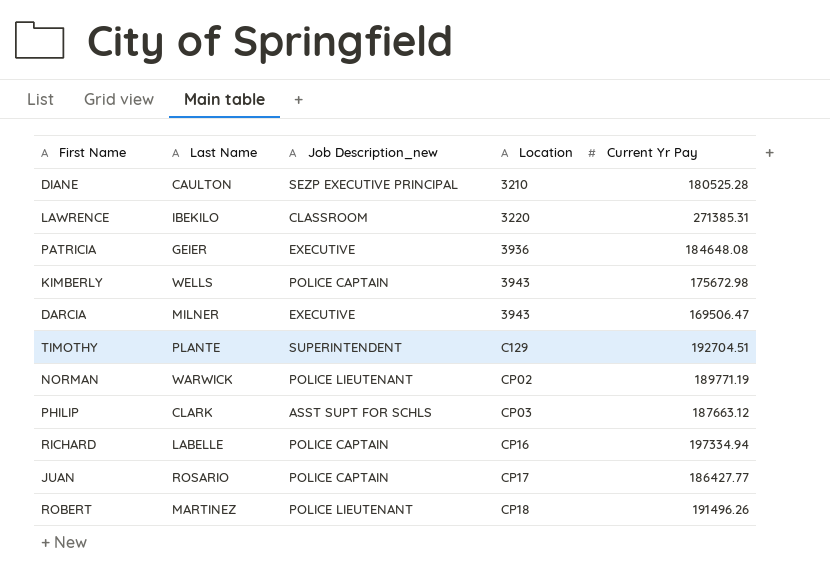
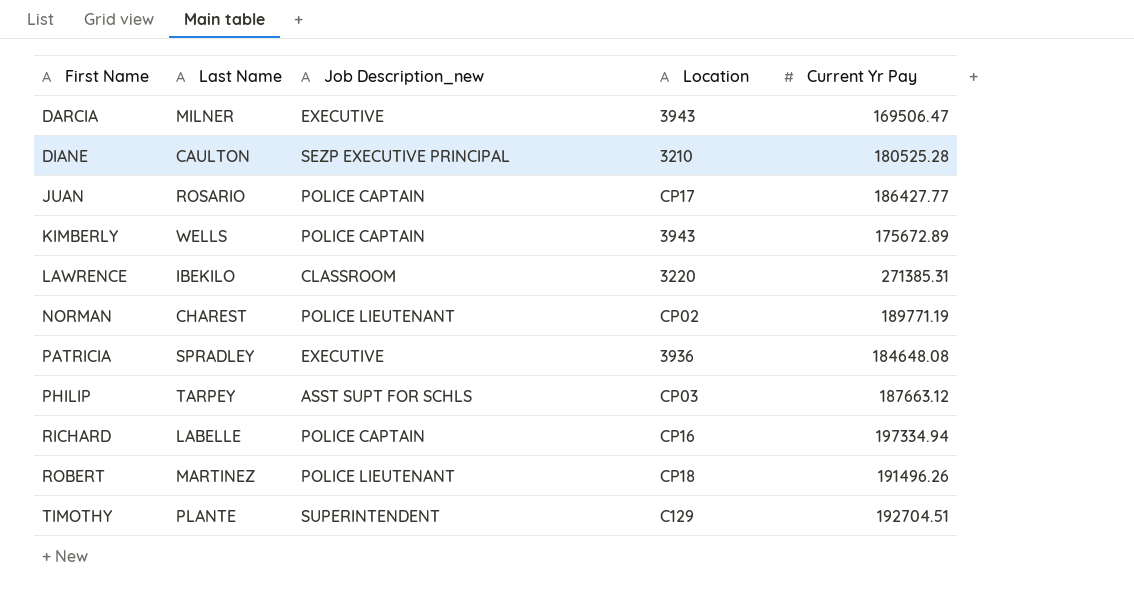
row order: Location ascending -> First Name ascending
KIMBERLY | Current Yr Pay: 175672.98 -> 175672.89
NORMAN | Last Name: WARWICK -> CHAREST
PATRICIA | Last Name: GEIER -> SPRADLEY
PHILIP | Last Name: CLARK -> TARPEY

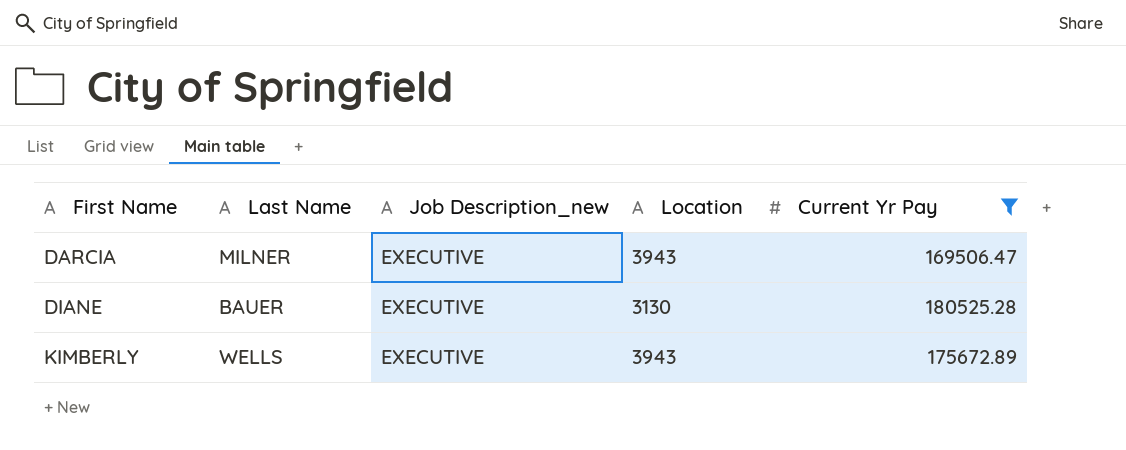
filter: none -> Current Yr Pay <= 180525.28
DIANE | Last Name: CAULTON -> BAUER
DIANE | Job Description_new: SEZP EXECUTIVE PRINCIPAL -> EXECUTIVE
DIANE | Location: 3210 -> 3130
KIMBERLY | Job Description_new: POLICE CAPTAIN -> EXECUTIVE

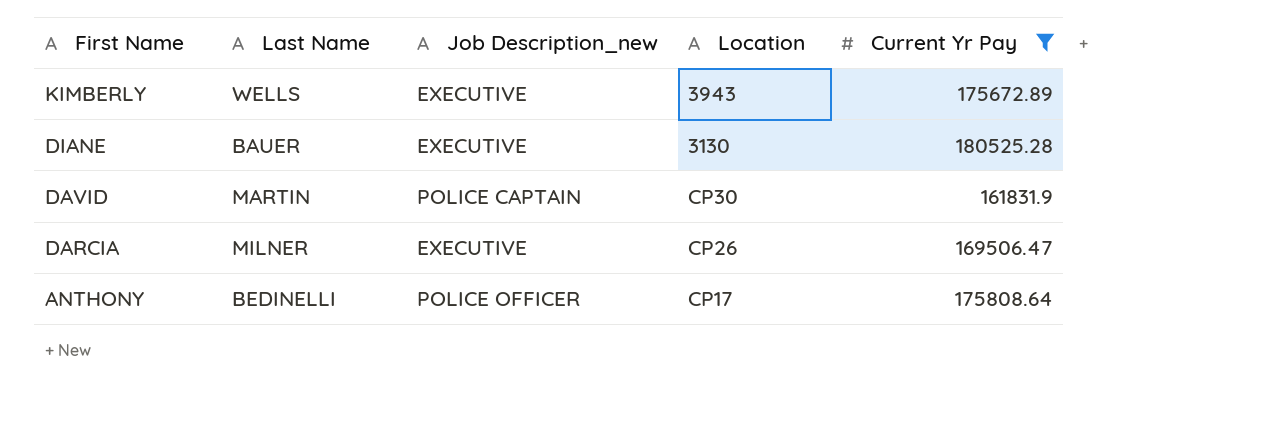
row order: First Name ascending -> First Name descending
row DAVID: none -> MARTIN | POLICE CAPTAIN | CP30 | 161831.9
DARCIA | Location: 3943 -> CP26
row ANTHONY: none -> BEDINELLI | POLICE OFFICER | CP17 | 175808.64

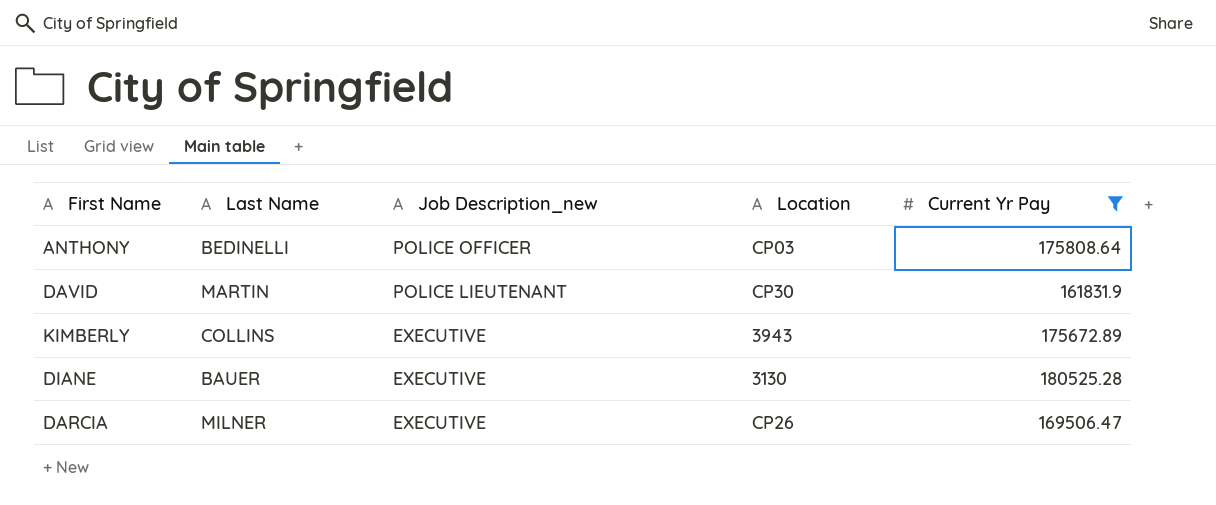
row order: First Name descending -> Job Description_new descending
ANTHONY | Location: CP17 -> CP03
DAVID | Job Description_new: POLICE CAPTAIN -> POLICE LIEUTENANT
KIMBERLY | Last Name: WELLS -> COLLINS

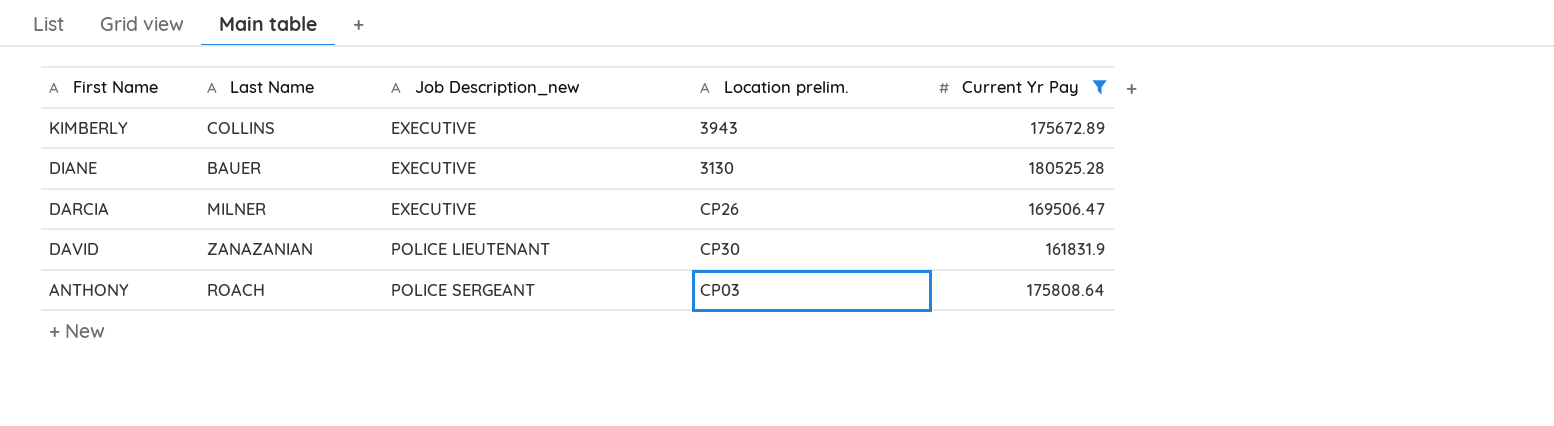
row order: Job Description_new descending -> Job Description_new ascending
column name: Location -> Location prelim.
DAVID | Last Name: MARTIN -> ZANAZANIAN
ANTHONY | Last Name: BEDINELLI -> ROACH
ANTHONY | Job Description_new: POLICE OFFICER -> POLICE SERGEANT

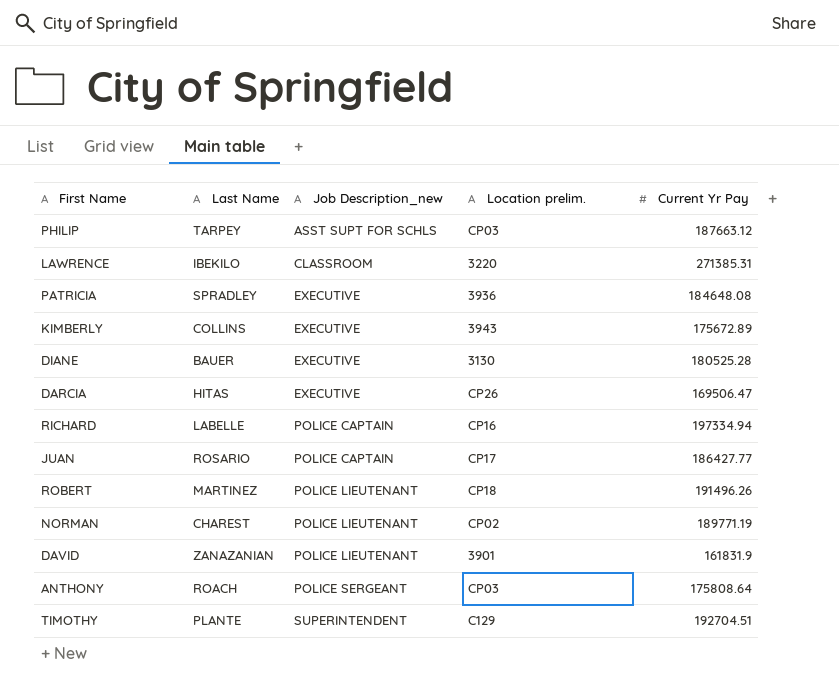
filter: Current Yr Pay <= 180525.28 -> none
DARCIA | Last Name: MILNER -> HITAS
DAVID | Location prelim.: CP30 -> 3901

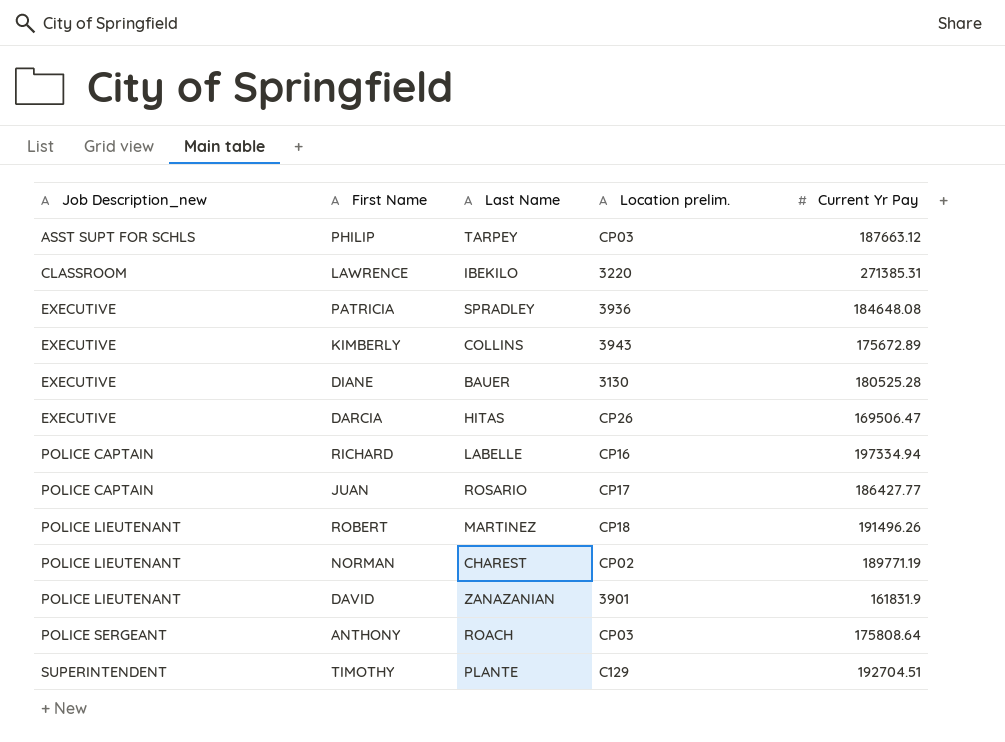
column Job Description_new | position: 3 -> 1

